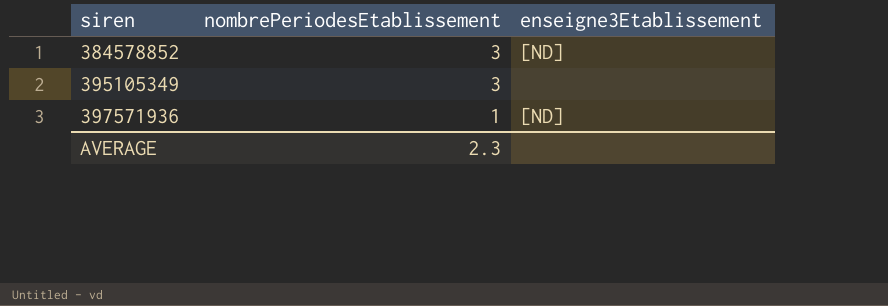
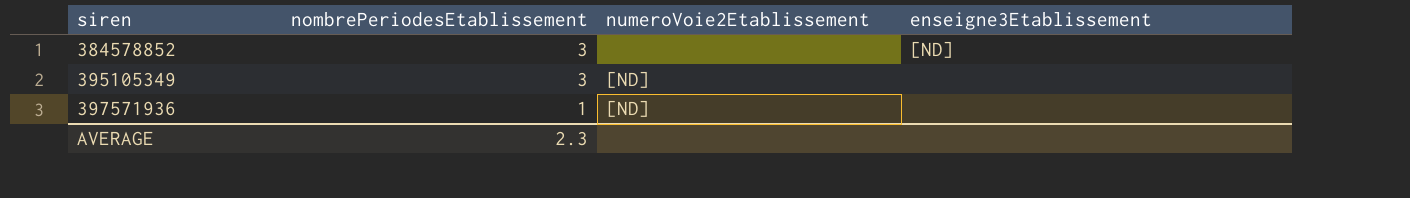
column numeroVoie2Etablissement | position: none -> 3
397571936 | enseigne3Etablissement: [ND] -> none

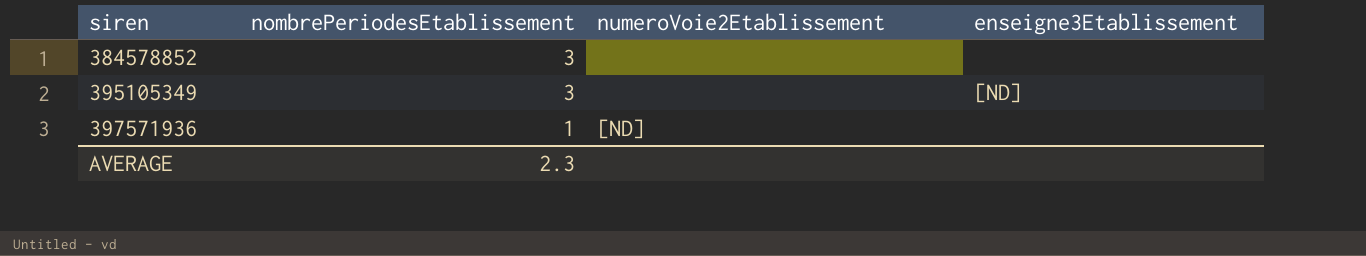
384578852 | enseigne3Etablissement: [ND] -> none
395105349 | numeroVoie2Etablissement: [ND] -> none
395105349 | enseigne3Etablissement: none -> [ND]

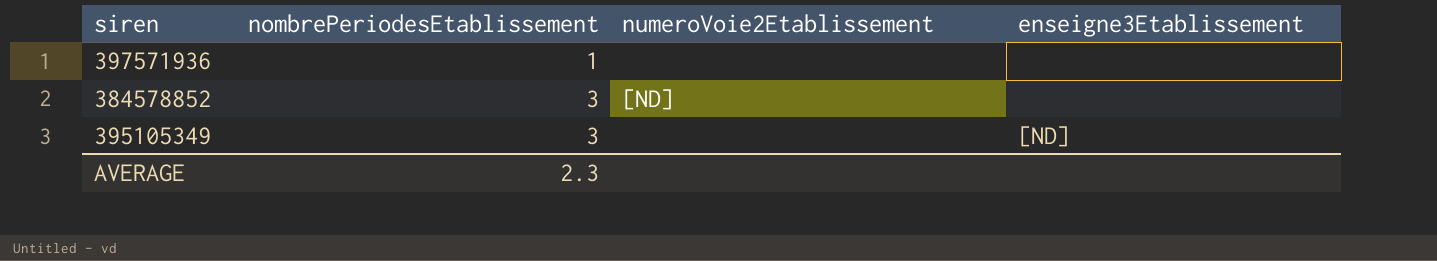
row order: siren ascending -> nombrePeriodesEtablissement ascending
397571936 | numeroVoie2Etablissement: [ND] -> none
384578852 | numeroVoie2Etablissement: none -> [ND]

